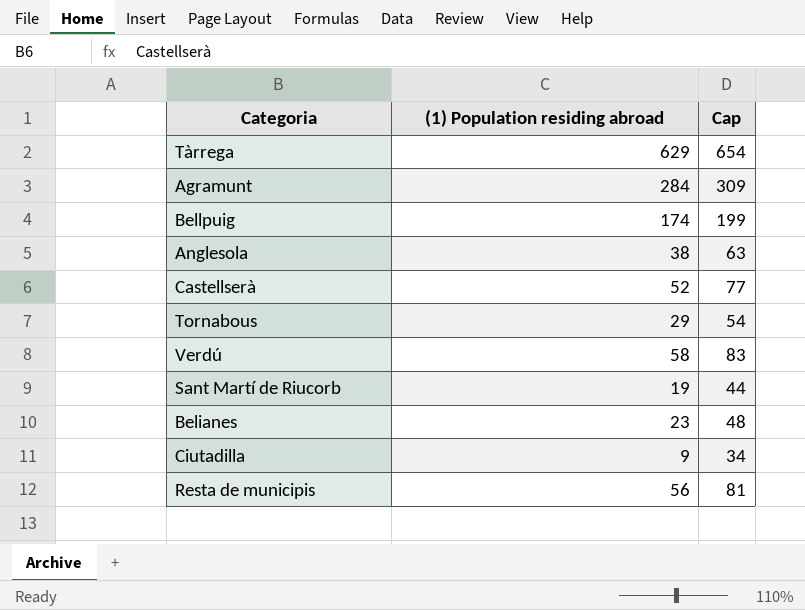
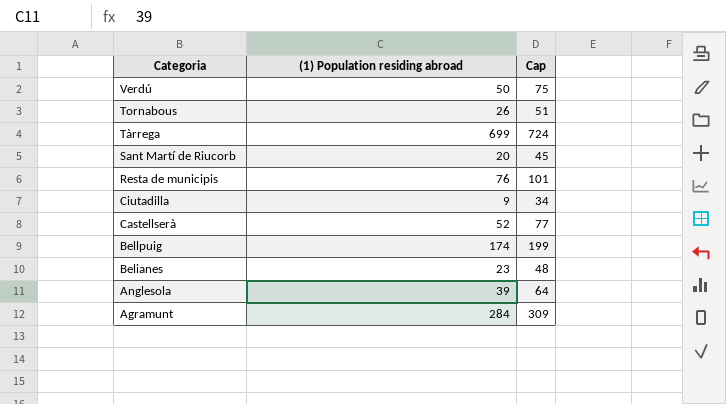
row order: none -> Categoria descending
Verdú | (1) Population residing abroad: 58 -> 50
Verdú | Cap: 83 -> 75
Tornabous | (1) Population residing abroad: 29 -> 26
Tornabous | Cap: 54 -> 51
Tàrrega | (1) Population residing abroad: 629 -> 699
Tàrrega | Cap: 654 -> 724
Sant Martí de Riucorb | (1) Population residing abroad: 19 -> 20
Sant Martí de Riucorb | Cap: 44 -> 45
Resta de municipis | (1) Population residing abroad: 56 -> 76
Resta de municipis | Cap: 81 -> 101
Anglesola | (1) Population residing abroad: 38 -> 39
Anglesola | Cap: 63 -> 64

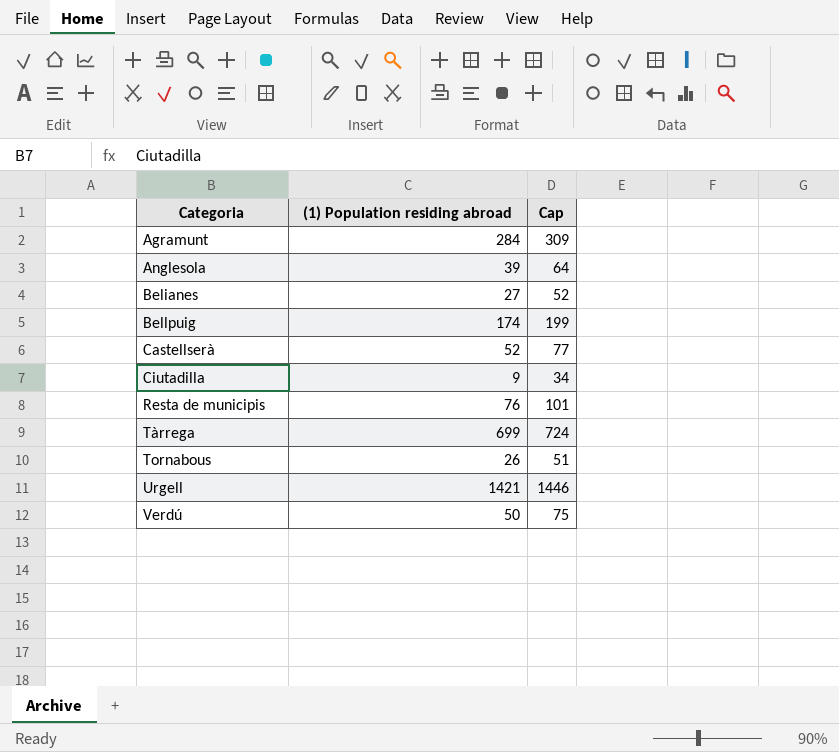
row order: Categoria descending -> Categoria ascending
row Sant Martí de Riucorb: 20 | 45 -> none
Belianes | (1) Population residing abroad: 23 -> 27
Belianes | Cap: 48 -> 52
row Urgell: none -> 1421 | 1446

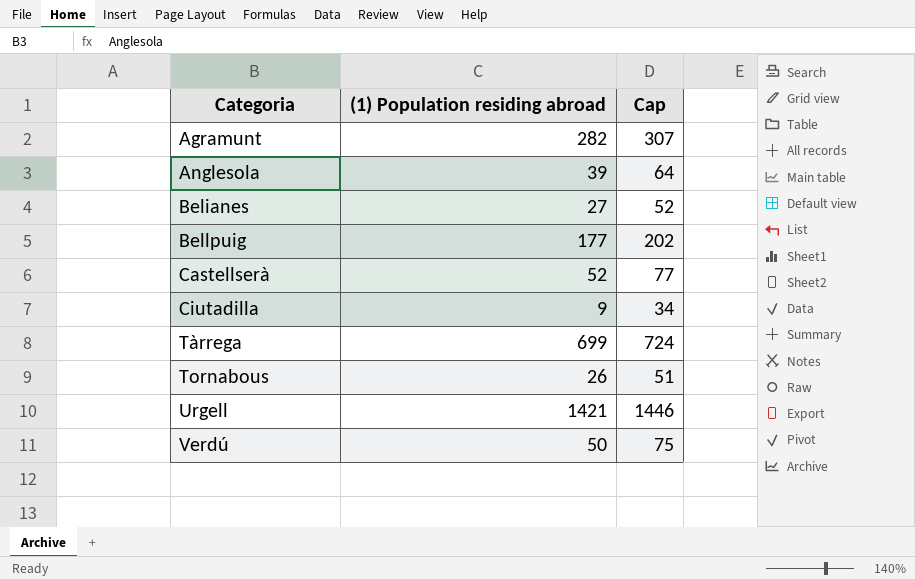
row Resta de municipis: 76 | 101 -> none
Agramunt | (1) Population residing abroad: 284 -> 282
Agramunt | Cap: 309 -> 307
Bellpuig | (1) Population residing abroad: 174 -> 177
Bellpuig | Cap: 199 -> 202

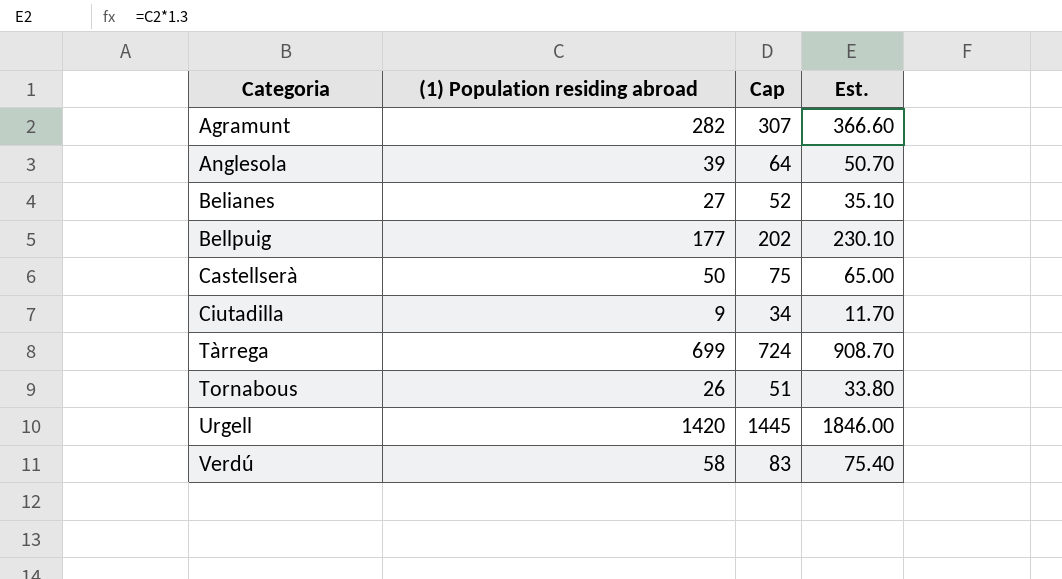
column Est. | formula: none -> [(1) Population residing abroad] * 1.3
Castellserà | (1) Population residing abroad: 52 -> 50
Castellserà | Cap: 77 -> 75
Urgell | (1) Population residing abroad: 1421 -> 1420
Urgell | Cap: 1446 -> 1445
Verdú | (1) Population residing abroad: 50 -> 58
Verdú | Cap: 75 -> 83

